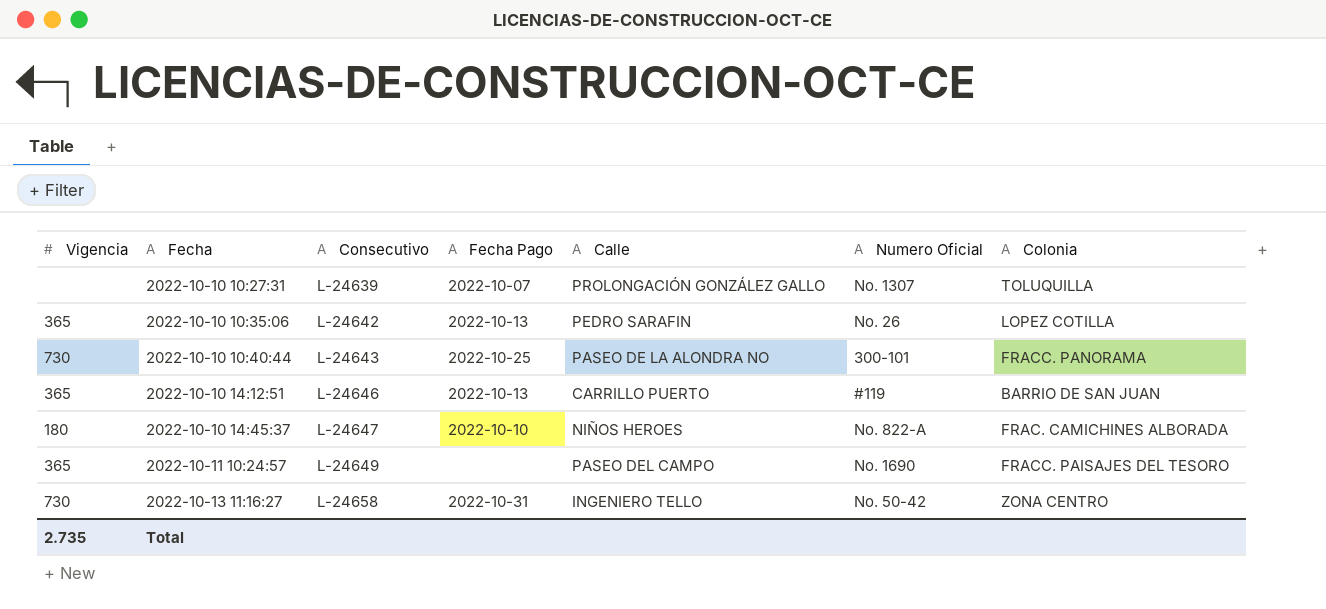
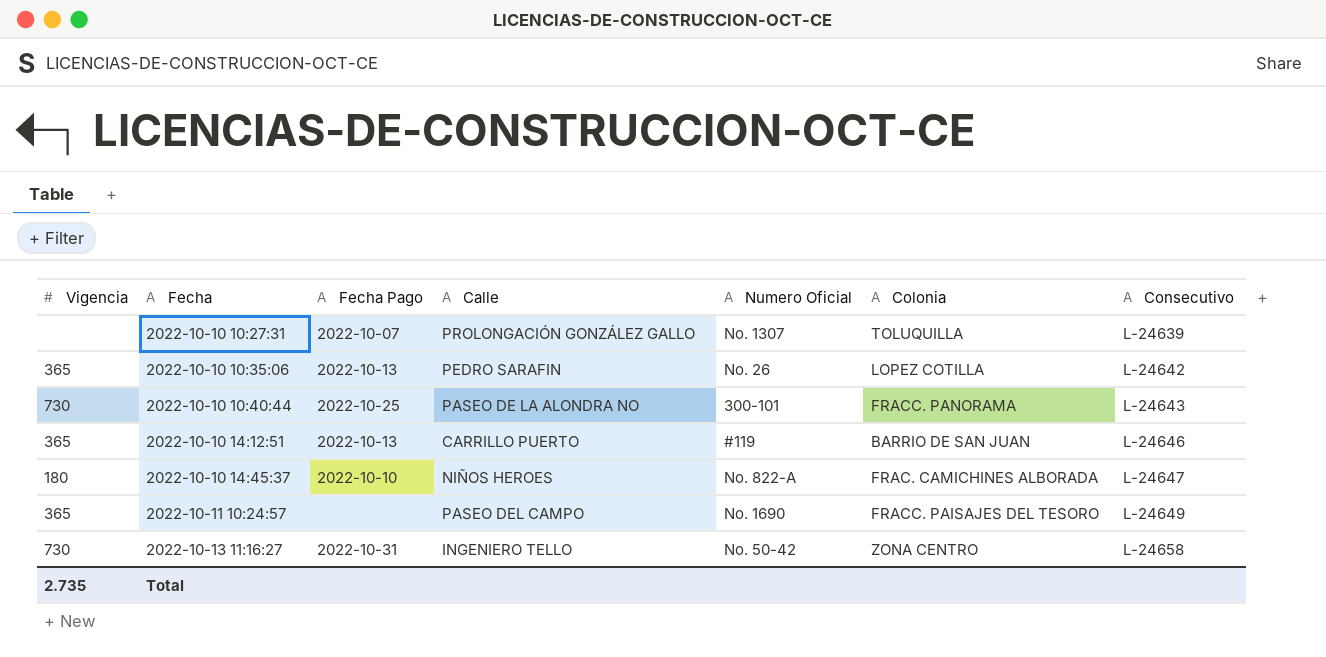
column Consecutivo | position: 3 -> 7

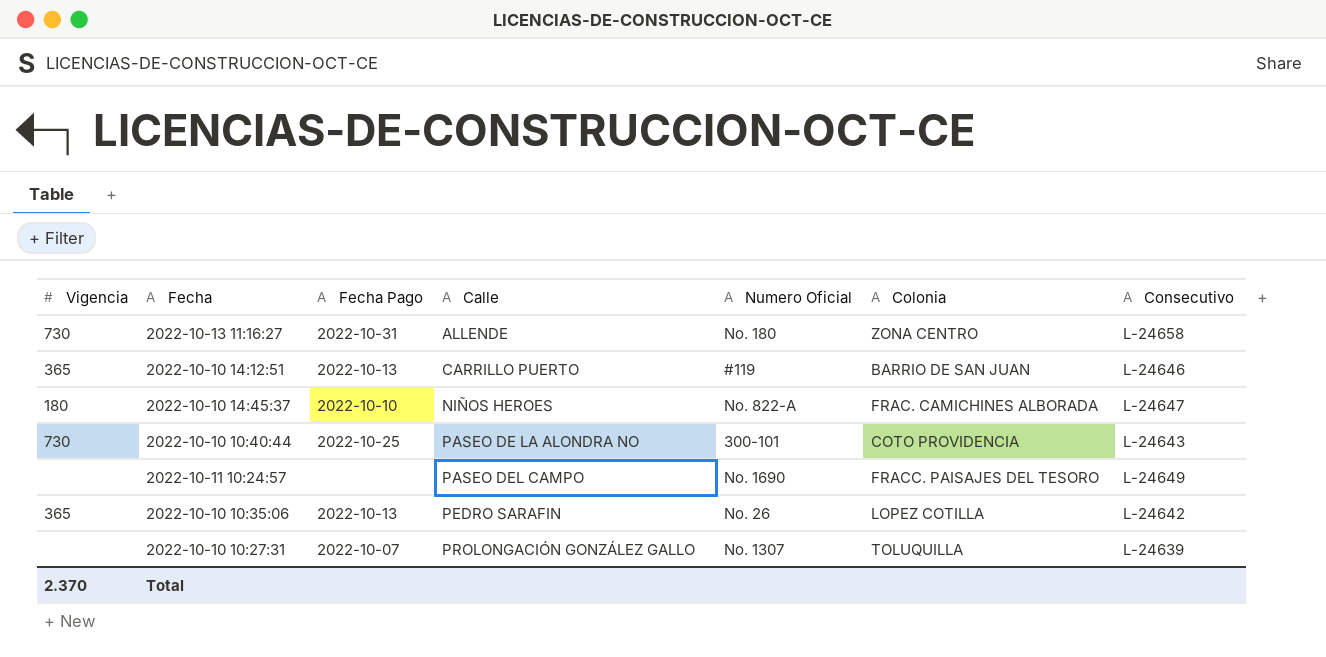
row order: Fecha ascending -> Calle ascending
2022-10-13 11:16:27 | Calle: INGENIERO TELLO -> ALLENDE
2022-10-13 11:16:27 | Numero Oficial: No. 50-42 -> No. 180
2022-10-10 10:40:44 | Colonia: FRACC. PANORAMA -> COTO PROVIDENCIA
2022-10-11 10:24:57 | Vigencia: 365 -> none
Total | Vigencia: 2.735 -> 2.370

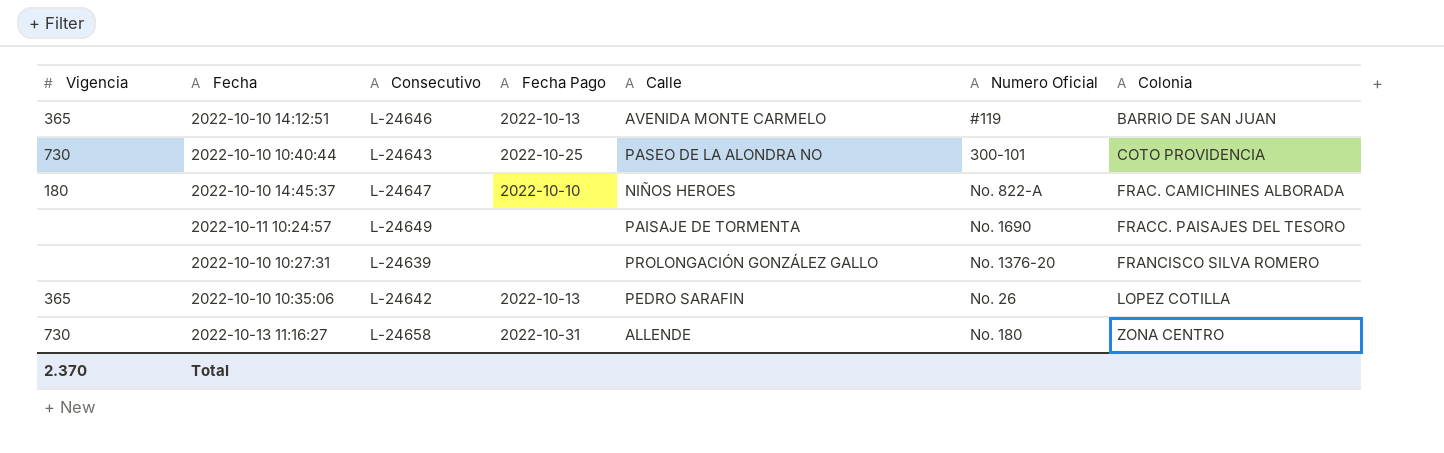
row order: Calle ascending -> Colonia ascending
column Consecutivo | position: 7 -> 3
2022-10-10 14:12:51 | Calle: CARRILLO PUERTO -> AVENIDA MONTE CARMELO
2022-10-11 10:24:57 | Calle: PASEO DEL CAMPO -> PAISAJE DE TORMENTA
2022-10-10 10:27:31 | Fecha Pago: 2022-10-07 -> none
2022-10-10 10:27:31 | Numero Oficial: No. 1307 -> No. 1376-20
2022-10-10 10:27:31 | Colonia: TOLUQUILLA -> FRANCISCO SILVA ROMERO

